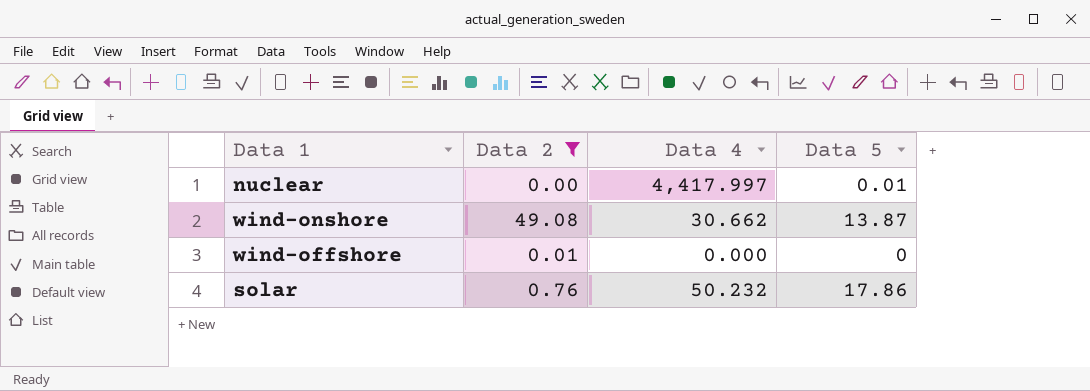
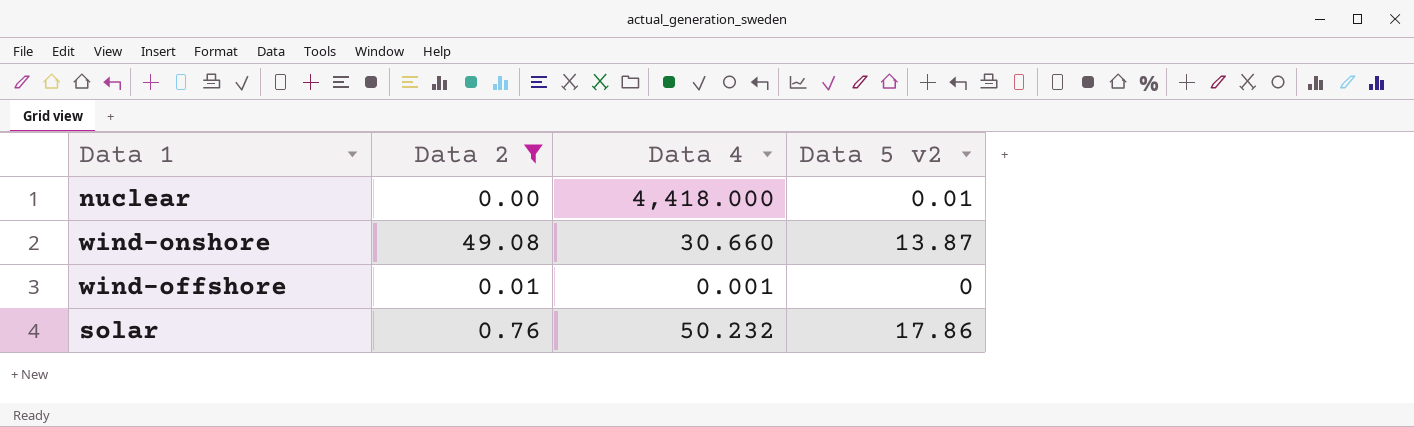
column name: Data 5 -> Data 5 v2
nuclear | Data 4: 4,417.997 -> 4,418.000
wind-onshore | Data 4: 30.662 -> 30.660
wind-offshore | Data 4: 0.000 -> 0.001

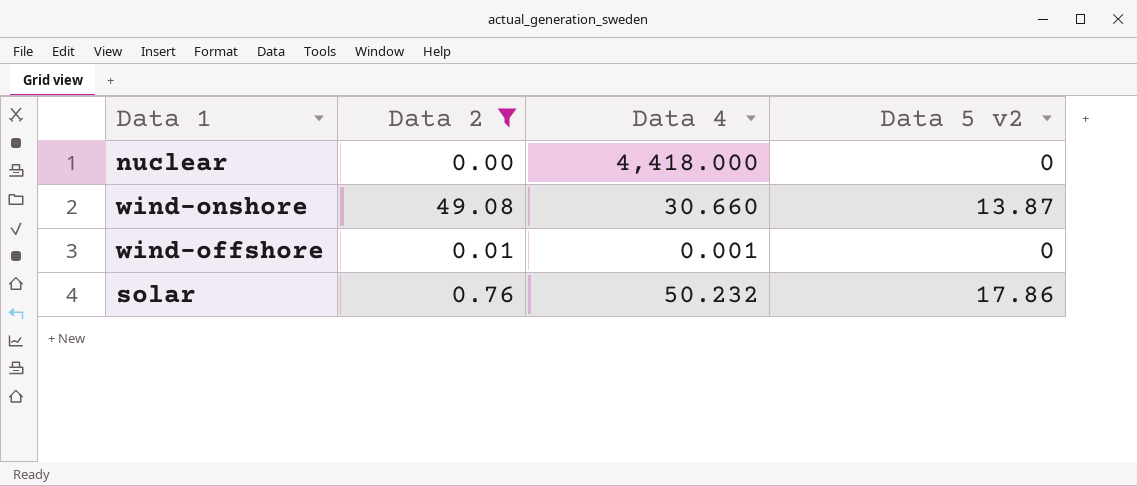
nuclear | Data 5 v2: 0.01 -> 0

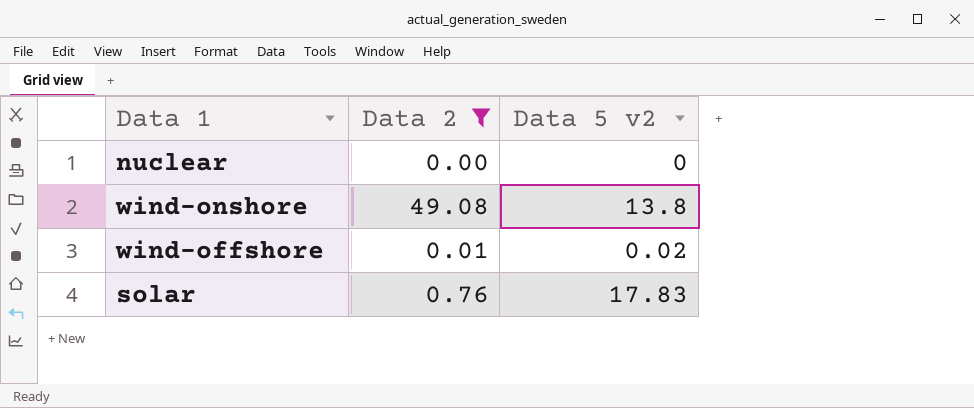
column Data 4 | position: 3 -> none
wind-onshore | Data 5 v2: 13.87 -> 13.8
wind-offshore | Data 5 v2: 0 -> 0.02
solar | Data 5 v2: 17.86 -> 17.83

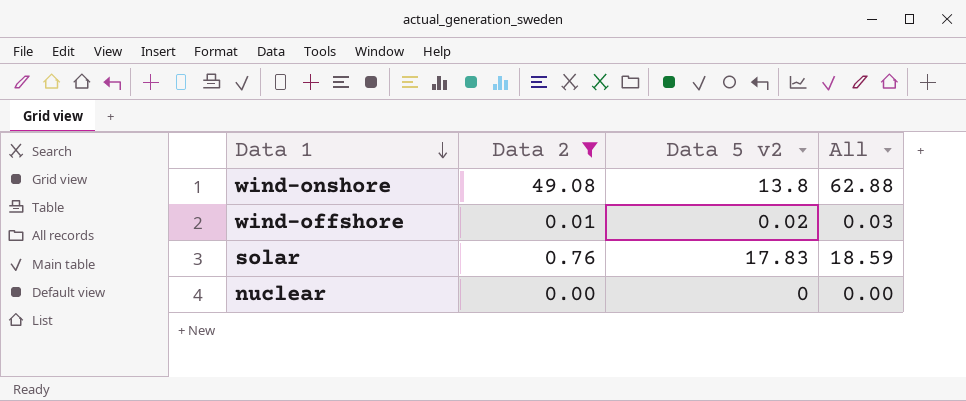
row order: none -> Data 1 descending
column All | formula: none -> [Data 2] + [Data 5 v2]

